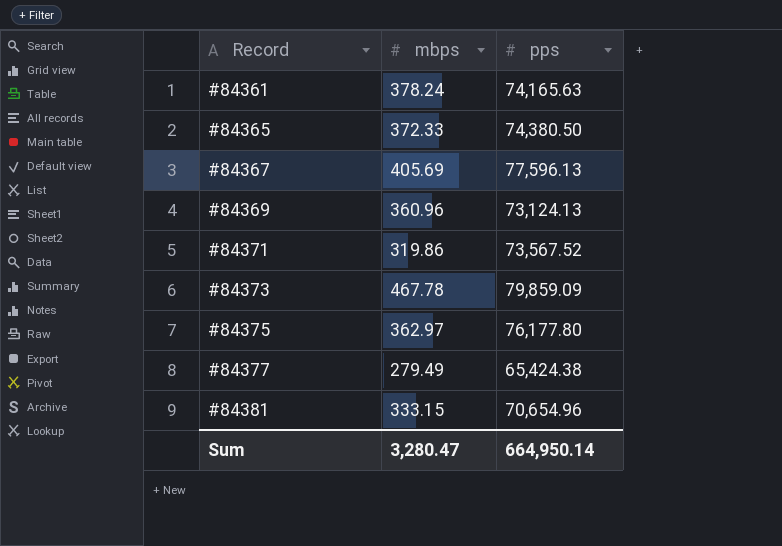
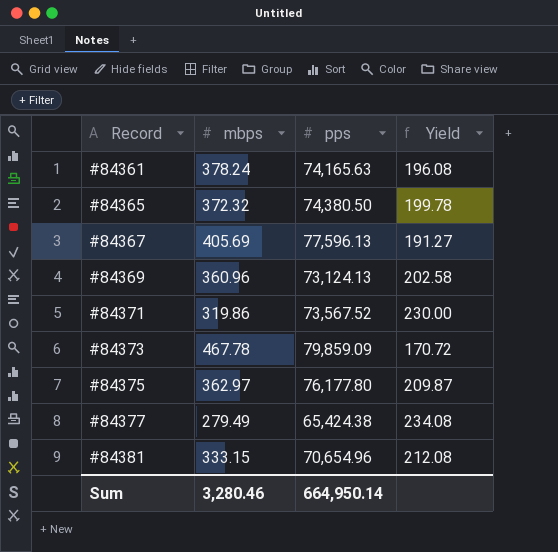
column Yield | formula: none -> [pps] / [mbps]
#84365 | mbps: 372.33 -> 372.32
Sum | mbps: 3,280.47 -> 3,280.46

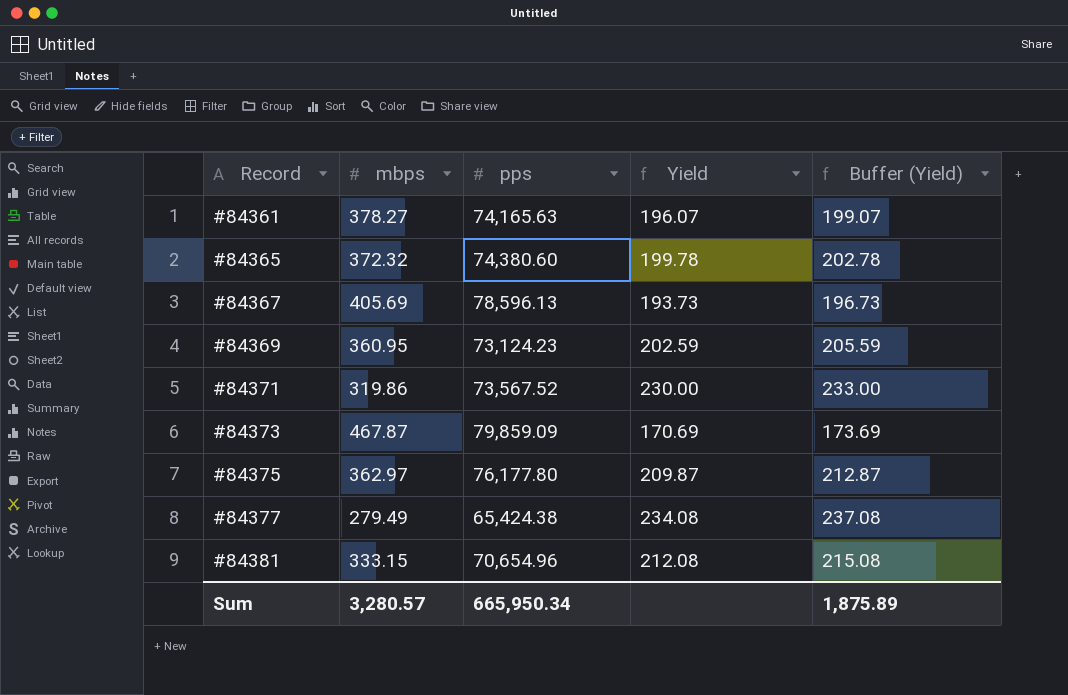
column Buffer (Yield) | formula: none -> [Yield] + 3
#84361 | mbps: 378.24 -> 378.27
#84361 | Yield: 196.08 -> 196.07
#84365 | pps: 74,380.50 -> 74,380.60
#84367 | pps: 77,596.13 -> 78,596.13
#84367 | Yield: 191.27 -> 193.73
#84369 | mbps: 360.96 -> 360.95
#84369 | pps: 73,124.13 -> 73,124.23
#84369 | Yield: 202.58 -> 202.59
#84373 | mbps: 467.78 -> 467.87
#84373 | Yield: 170.72 -> 170.69
Sum | mbps: 3,280.46 -> 3,280.57
Sum | pps: 664,950.14 -> 665,950.34

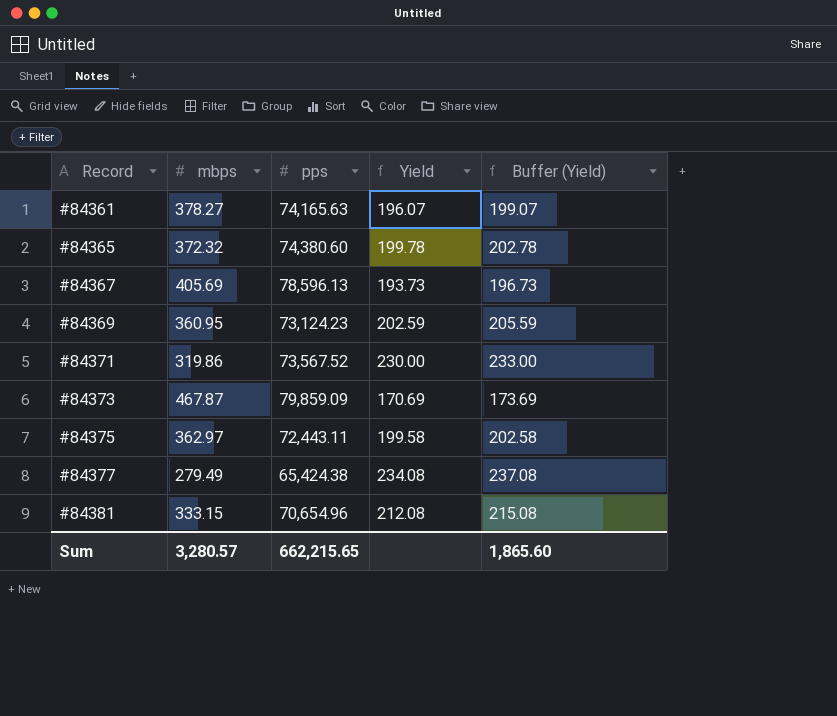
#84375 | pps: 76,177.80 -> 72,443.11
#84375 | Yield: 209.87 -> 199.58
#84375 | Buffer (Yield): 212.87 -> 202.58
Sum | pps: 665,950.34 -> 662,215.65
Sum | Buffer (Yield): 1,875.89 -> 1,865.60

